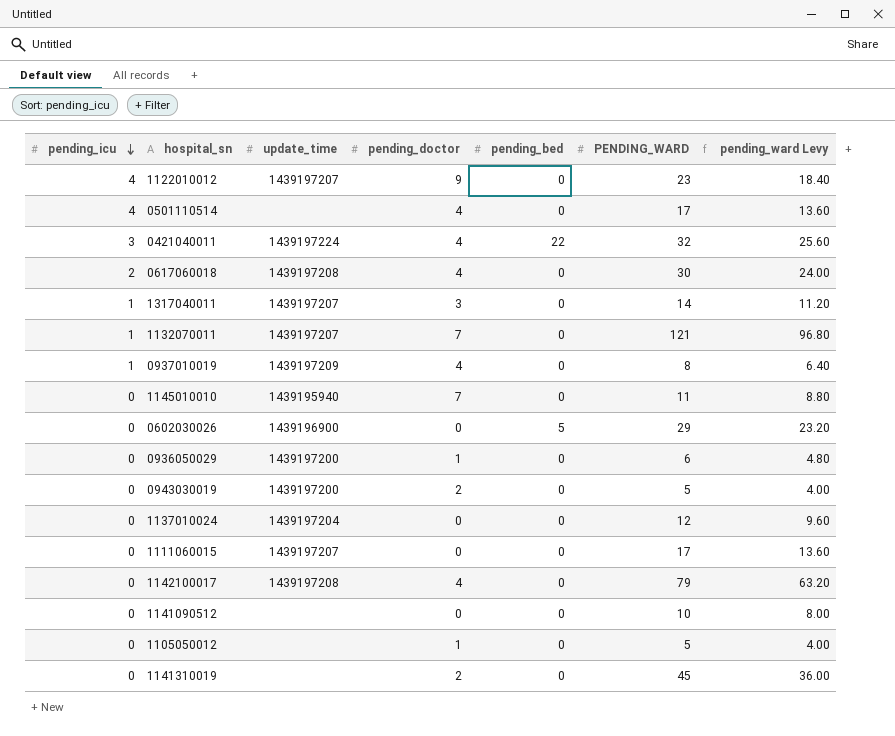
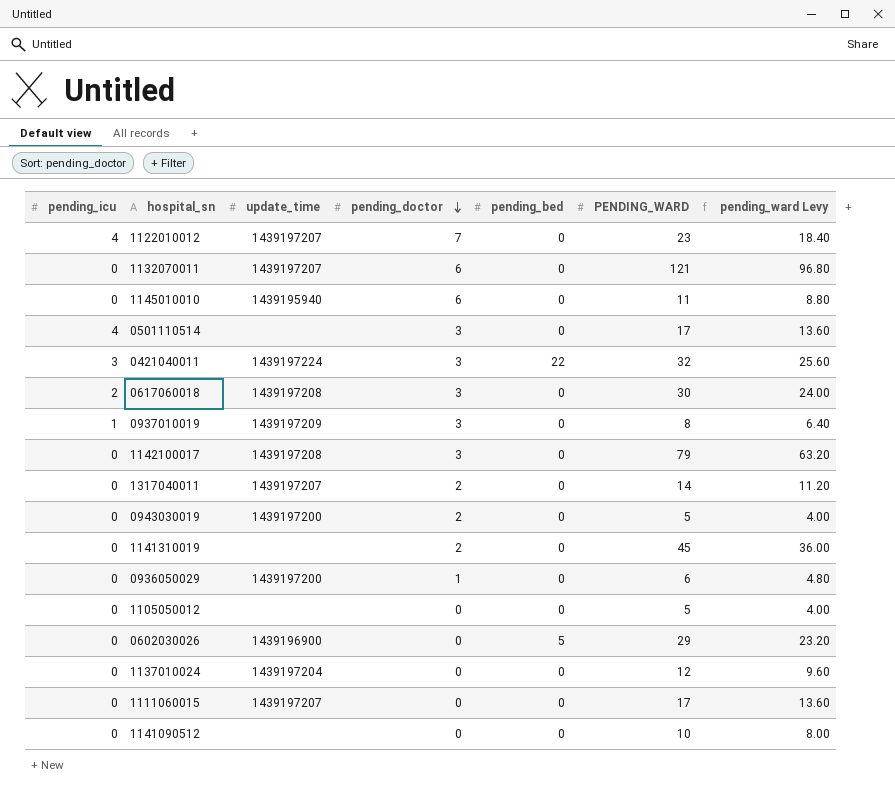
row order: pending_icu descending -> pending_doctor descending
1122010012 | pending_doctor: 9 -> 7
1132070011 | pending_icu: 1 -> 0
1132070011 | pending_doctor: 7 -> 6
1145010010 | pending_doctor: 7 -> 6
0501110514 | pending_doctor: 4 -> 3
0421040011 | pending_doctor: 4 -> 3
0617060018 | pending_doctor: 4 -> 3
0937010019 | pending_doctor: 4 -> 3
1142100017 | pending_doctor: 4 -> 3
1317040011 | pending_icu: 1 -> 0
1317040011 | pending_doctor: 3 -> 2
1105050012 | pending_doctor: 1 -> 0

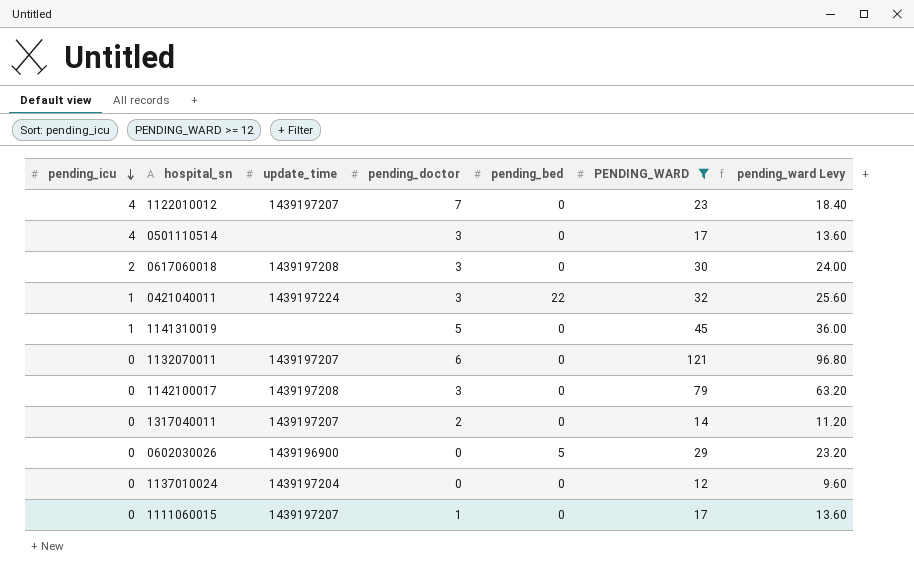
filter: none -> PENDING_WARD >= 12
row order: pending_doctor descending -> pending_icu descending
0421040011 | pending_icu: 3 -> 1
1141310019 | pending_icu: 0 -> 1
1141310019 | pending_doctor: 2 -> 5
1111060015 | pending_doctor: 0 -> 1

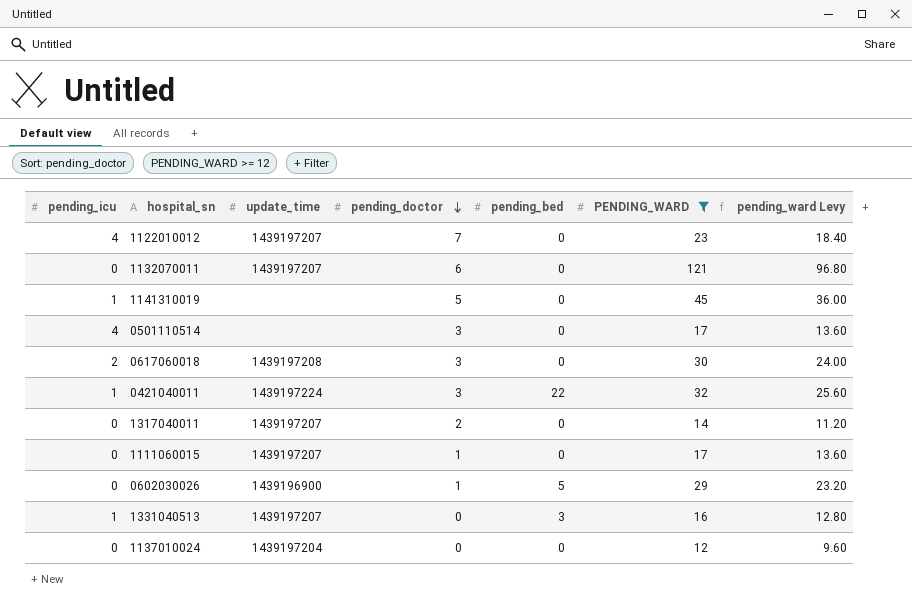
row order: pending_icu descending -> pending_doctor descending
row 1142100017: 0 | 1439197208 | 3 | 0 | 79 | 63.20 -> none
0602030026 | pending_doctor: 0 -> 1
row 1331040513: none -> 1 | 1439197207 | 0 | 3 | 16 | 12.80

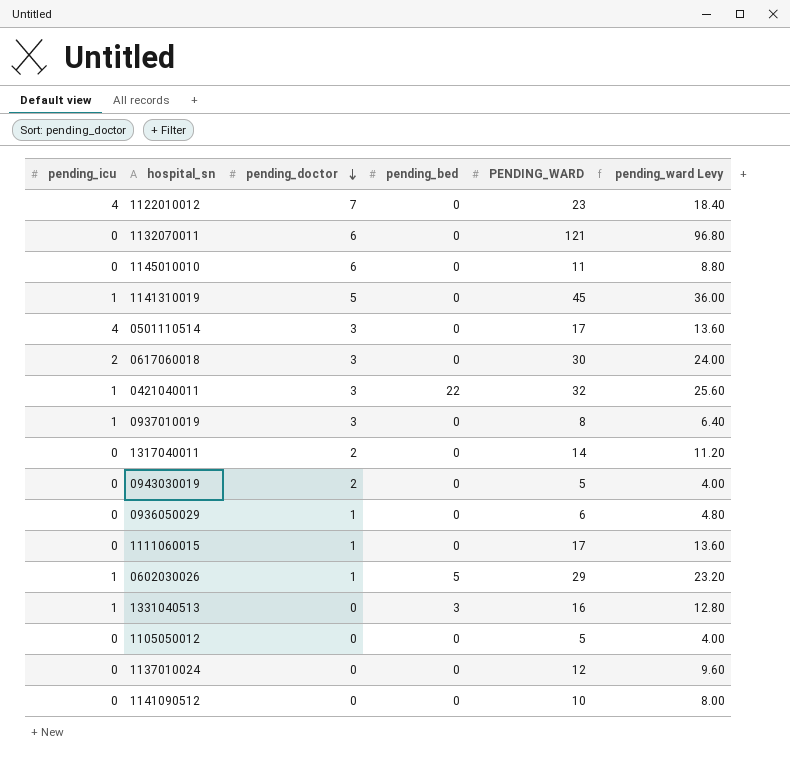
filter: PENDING_WARD >= 12 -> none
column update_time | position: 3 -> none
0602030026 | pending_icu: 0 -> 1

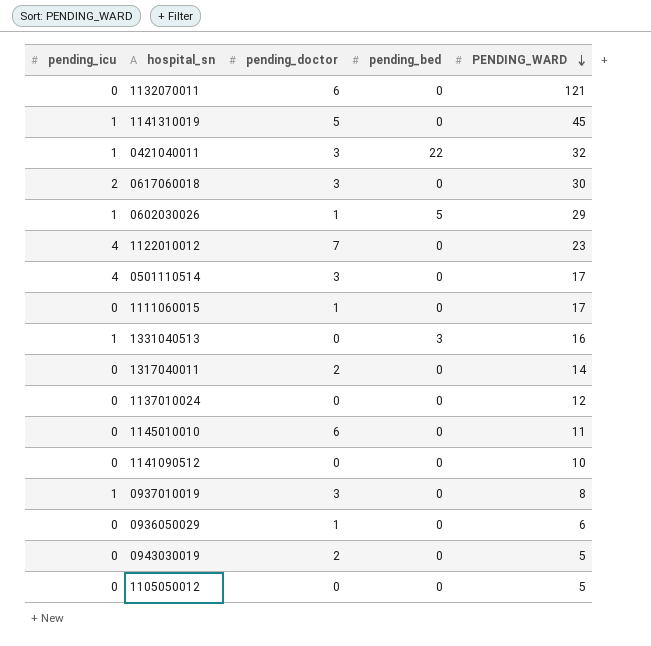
row order: pending_doctor descending -> PENDING_WARD descending
column pending_ward Levy | formula: [PENDING_WARD] * 0.8 -> none

